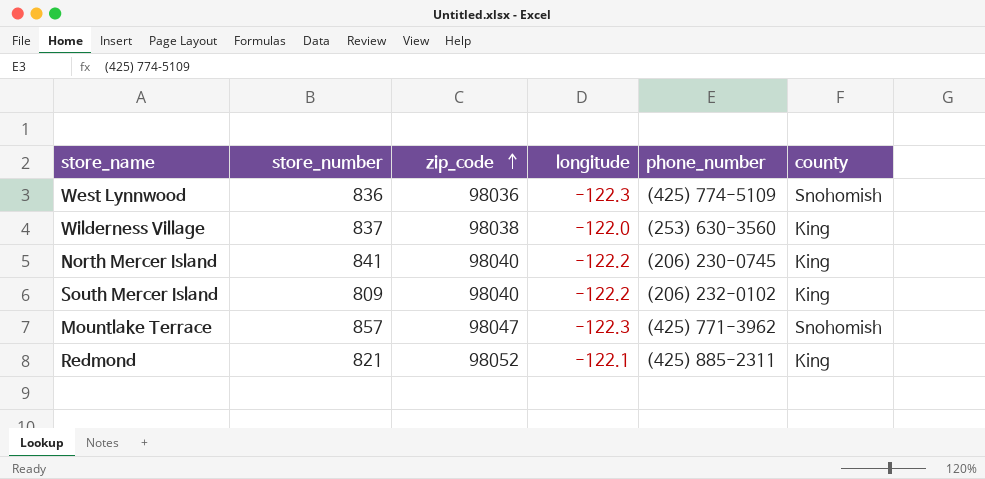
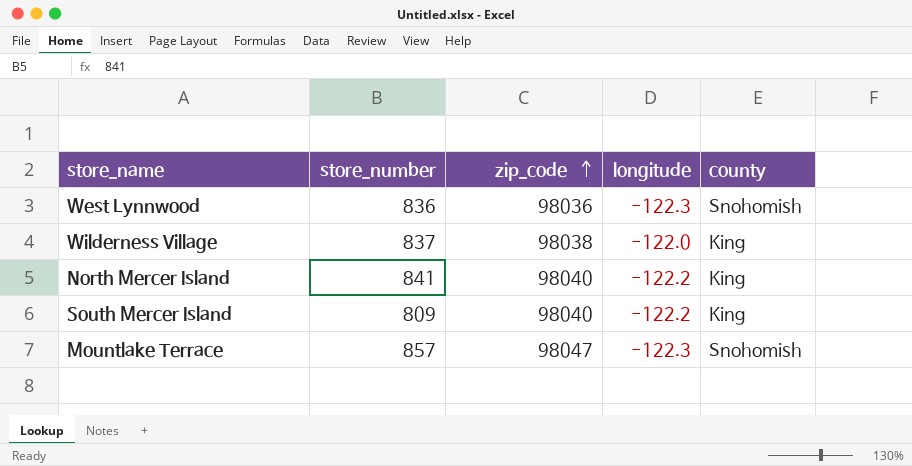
column phone_number | position: 5 -> none
row Redmond: 821 | 98052 | -122.1 | (425) 885-2311 | King -> none

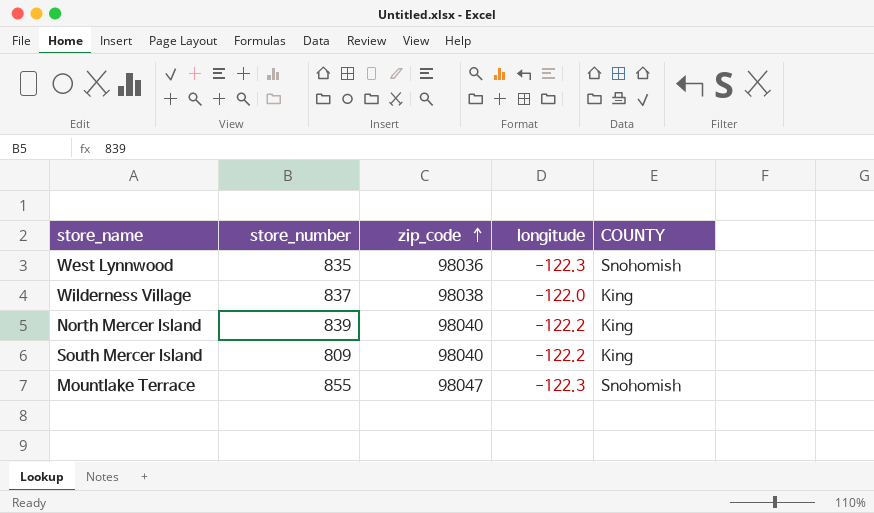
column name: county -> COUNTY
West Lynnwood | store_number: 836 -> 835
North Mercer Island | store_number: 841 -> 839
Mountlake Terrace | store_number: 857 -> 855

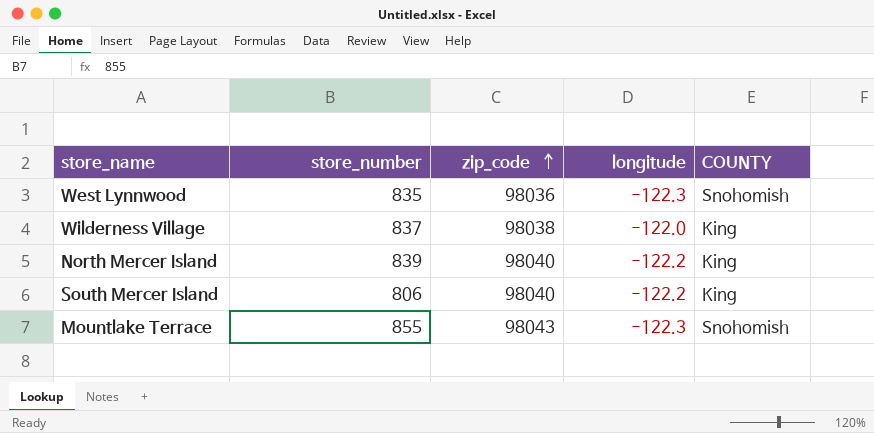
South Mercer Island | store_number: 809 -> 806
Mountlake Terrace | zip_code: 98047 -> 98043

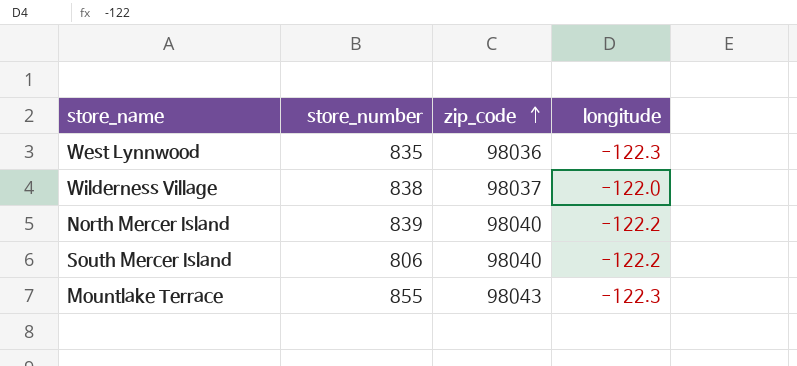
column COUNTY | position: 5 -> none
Wilderness Village | store_number: 837 -> 838
Wilderness Village | zip_code: 98038 -> 98037

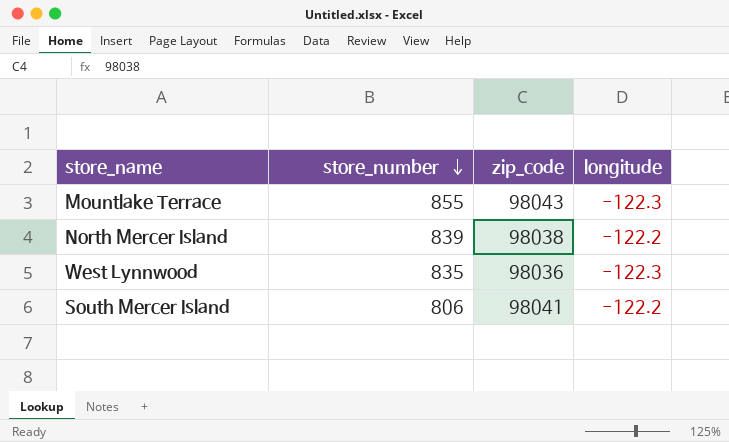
row order: zip_code ascending -> store_number descending
row Wilderness Village: 838 | 98037 | -122.0 -> none
North Mercer Island | zip_code: 98040 -> 98038
South Mercer Island | zip_code: 98040 -> 98041

